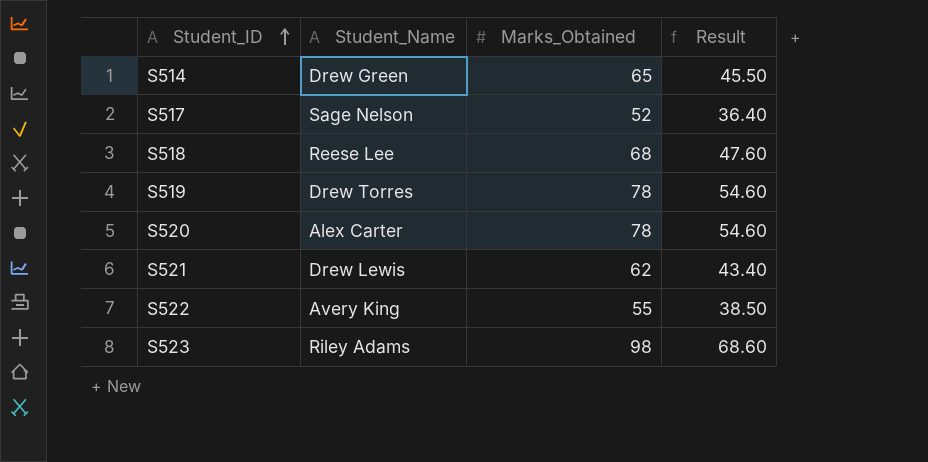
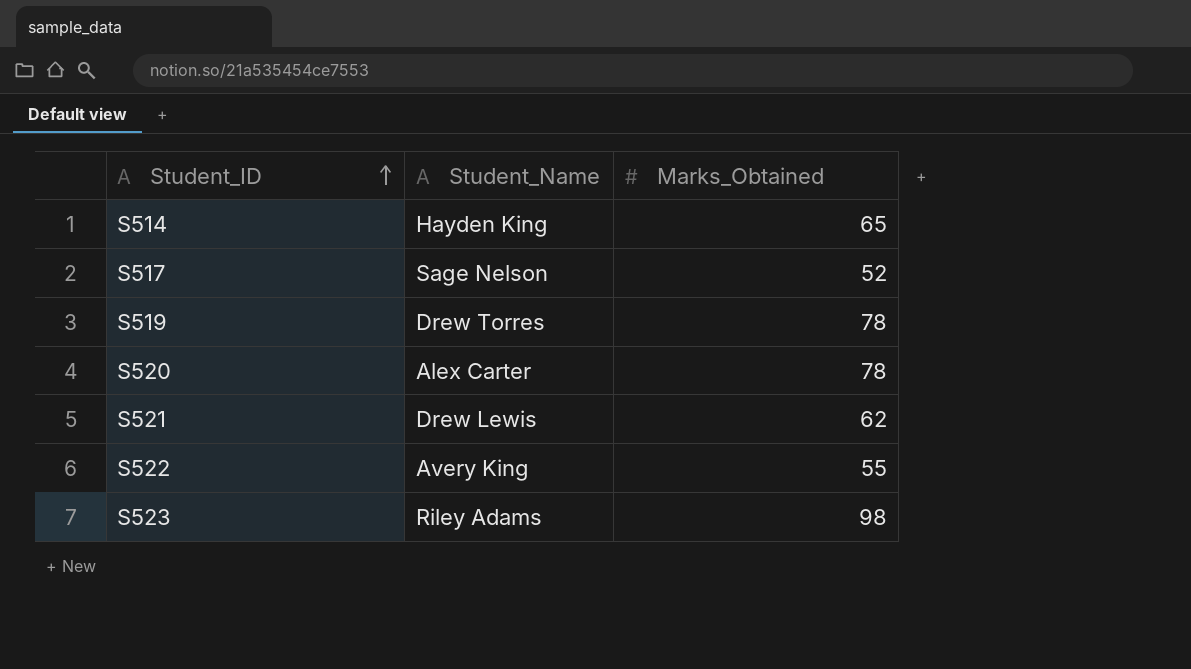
column Result | formula: [Marks_Obtained] * 0.7 -> none
row S518: Reese Lee | 68 | 47.60 -> none
S514 | Student_Name: Drew Green -> Hayden King

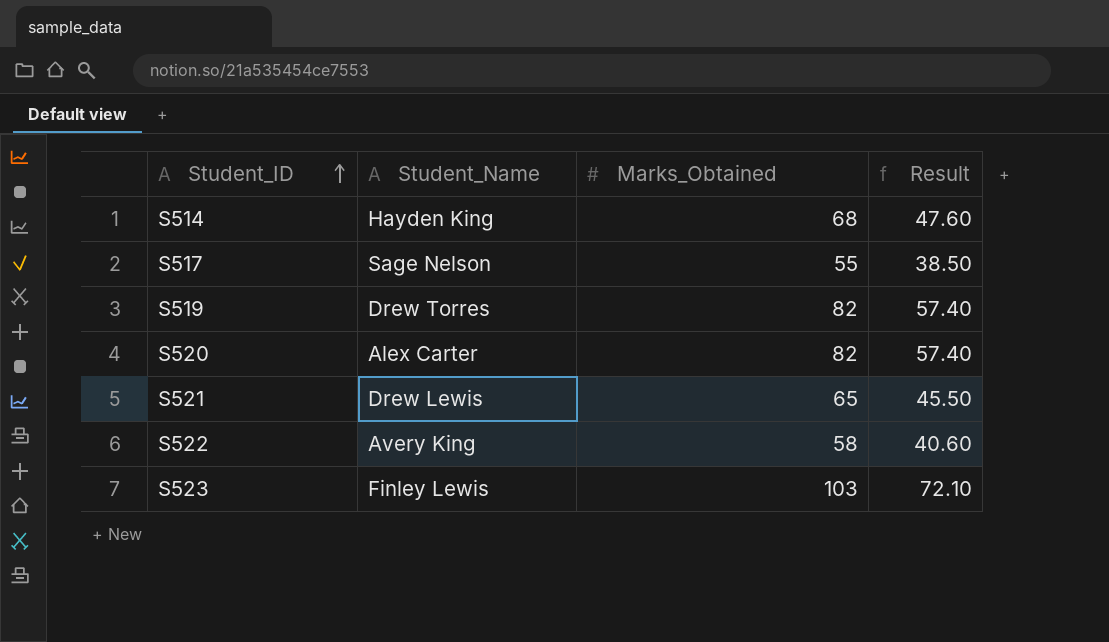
column Result | formula: none -> [Marks_Obtained] * 0.7
S514 | Marks_Obtained: 65 -> 68
S517 | Marks_Obtained: 52 -> 55
S519 | Marks_Obtained: 78 -> 82
S520 | Marks_Obtained: 78 -> 82
S521 | Marks_Obtained: 62 -> 65
S522 | Marks_Obtained: 55 -> 58
S523 | Student_Name: Riley Adams -> Finley Lewis
S523 | Marks_Obtained: 98 -> 103

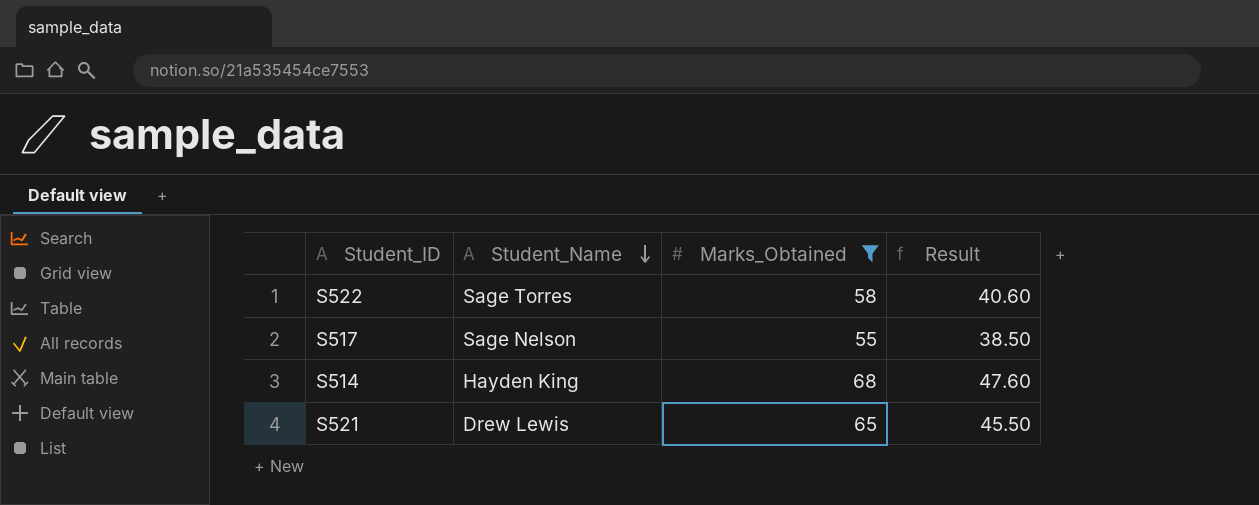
filter: none -> Marks_Obtained <= 68
row order: Student_ID ascending -> Student_Name descending
S522 | Student_Name: Avery King -> Sage Torres

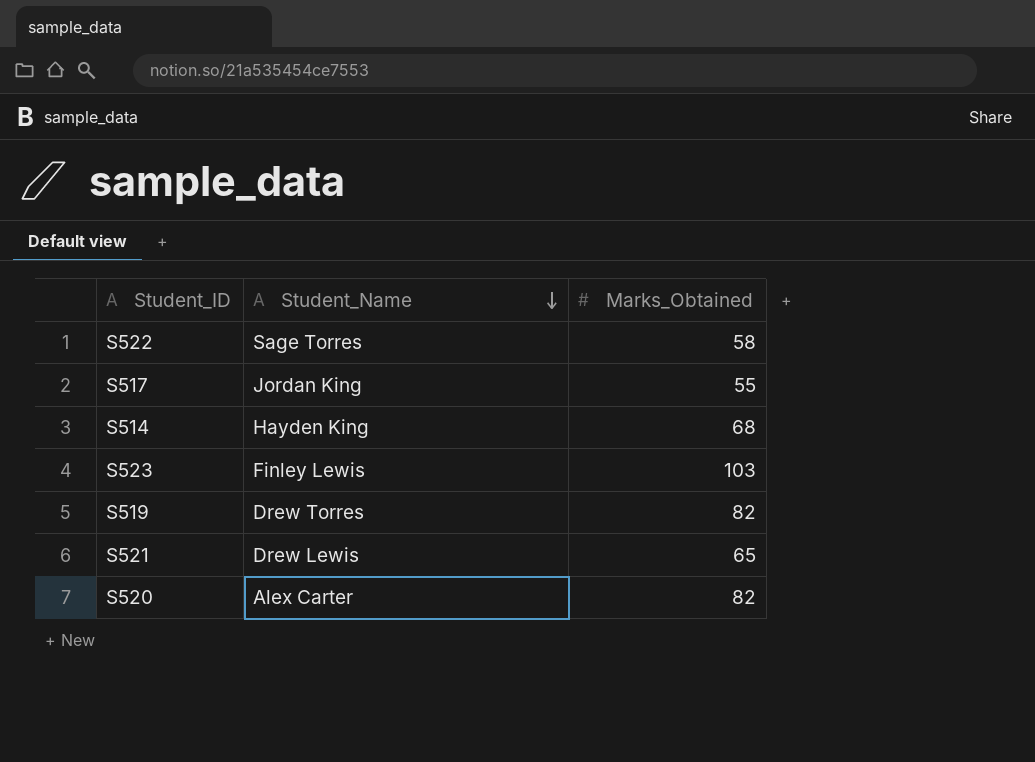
filter: Marks_Obtained <= 68 -> none
column Result | formula: [Marks_Obtained] * 0.7 -> none
S517 | Student_Name: Sage Nelson -> Jordan King

